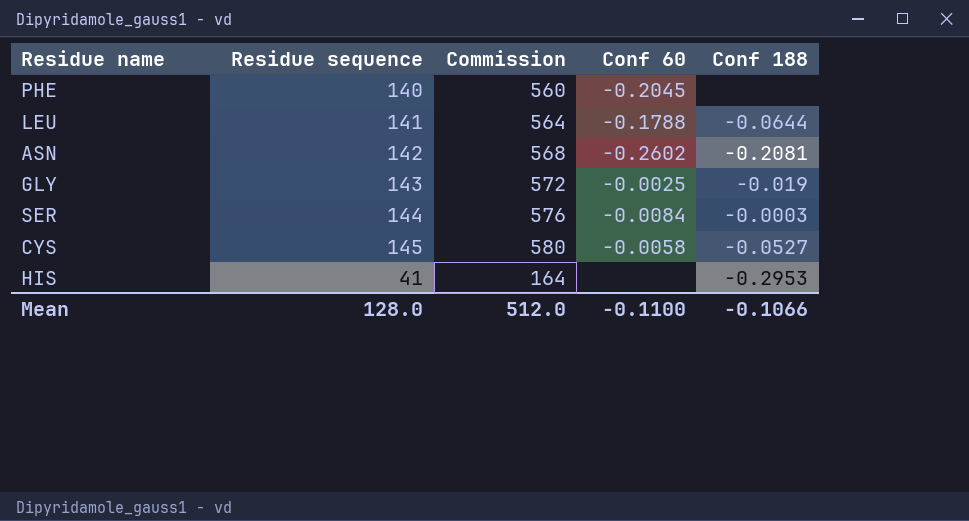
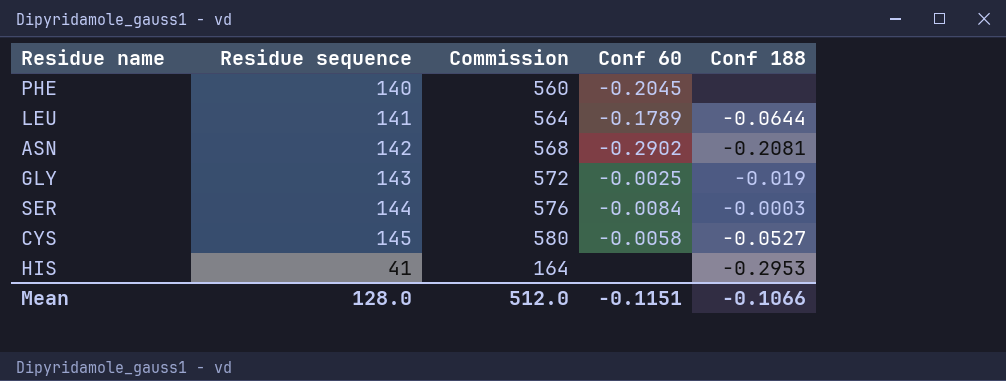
LEU | Conf 60: -0.1788 -> -0.1789
ASN | Conf 60: -0.2602 -> -0.2902
Mean | Conf 60: -0.1100 -> -0.1151

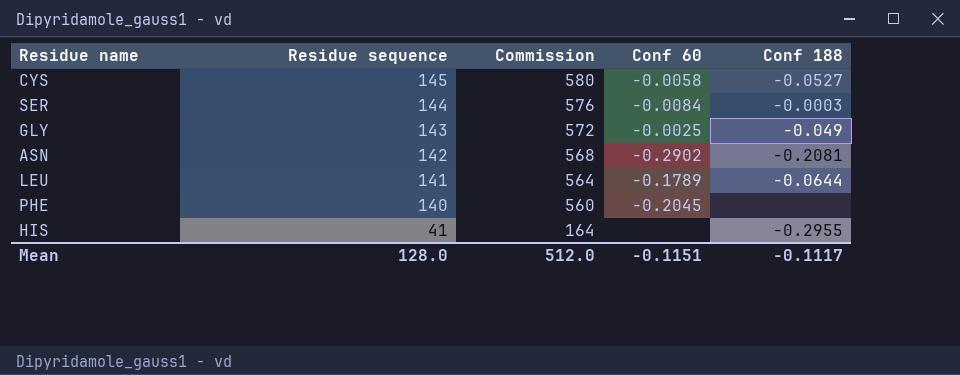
row order: none -> Residue sequence descending
GLY | Conf 188: -0.019 -> -0.049
HIS | Conf 188: -0.2953 -> -0.2955
Mean | Conf 188: -0.1066 -> -0.1117

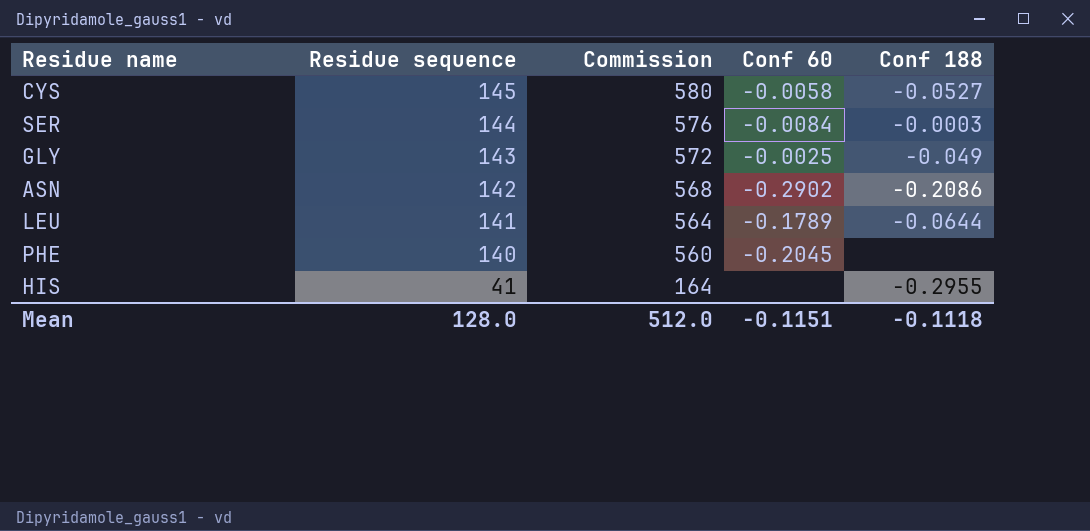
ASN | Conf 188: -0.2081 -> -0.2086
Mean | Conf 188: -0.1117 -> -0.1118

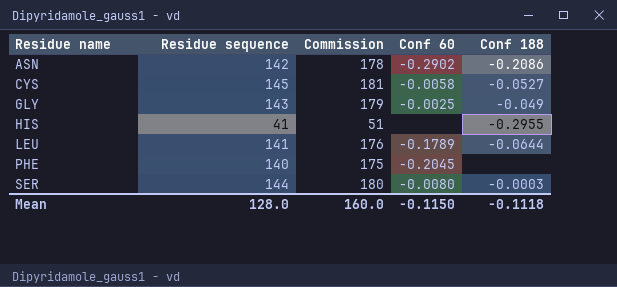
row order: Residue sequence descending -> Residue name ascending
column Commission | formula: [Residue sequence] * 4 -> [Residue sequence] * 1.25
SER | Conf 60: -0.0084 -> -0.0080
Mean | Commission: 512.0 -> 160.0
Mean | Conf 60: -0.1151 -> -0.1150

